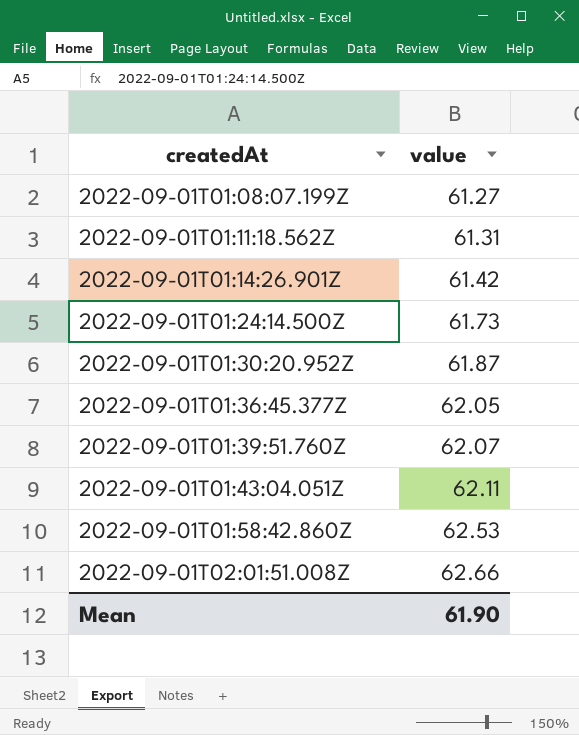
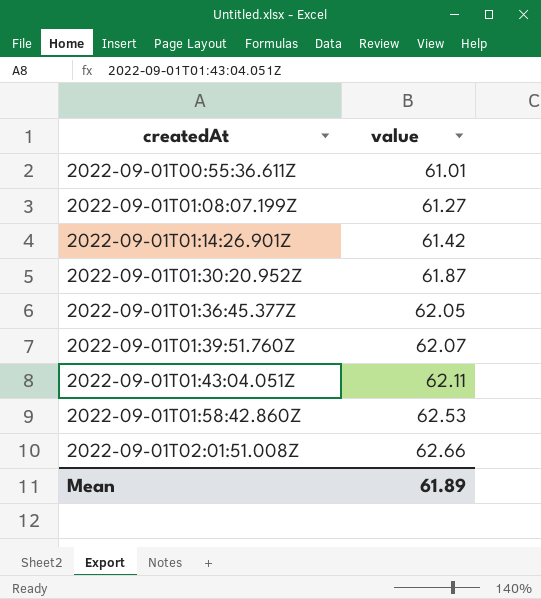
row 2022-09-01T01:11:18.562Z: 61.31 -> none
row 2022-09-01T01:24:14.500Z: 61.73 -> none
row 2022-09-01T00:55:36.611Z: none -> 61.01
Mean | value: 61.90 -> 61.89

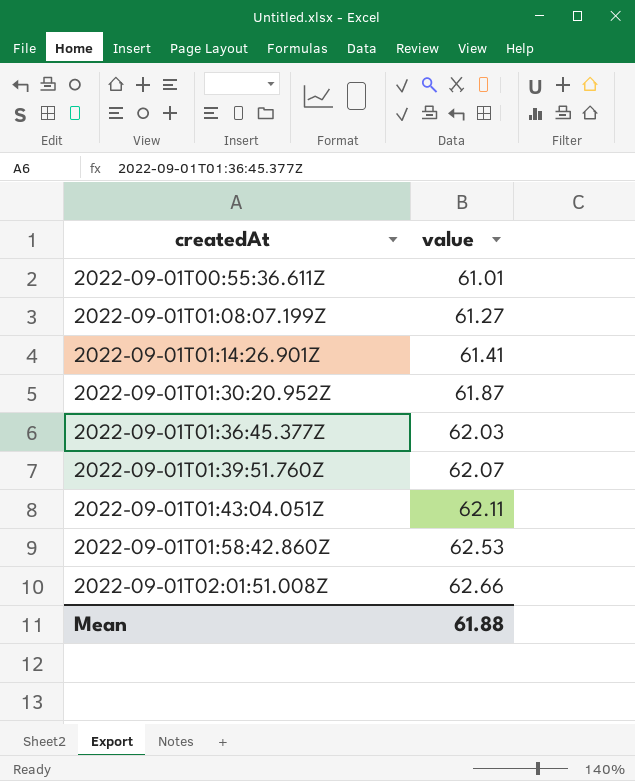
2022-09-01T01:14:26.901Z | value: 61.42 -> 61.41
2022-09-01T01:36:45.377Z | value: 62.05 -> 62.03
Mean | value: 61.89 -> 61.88

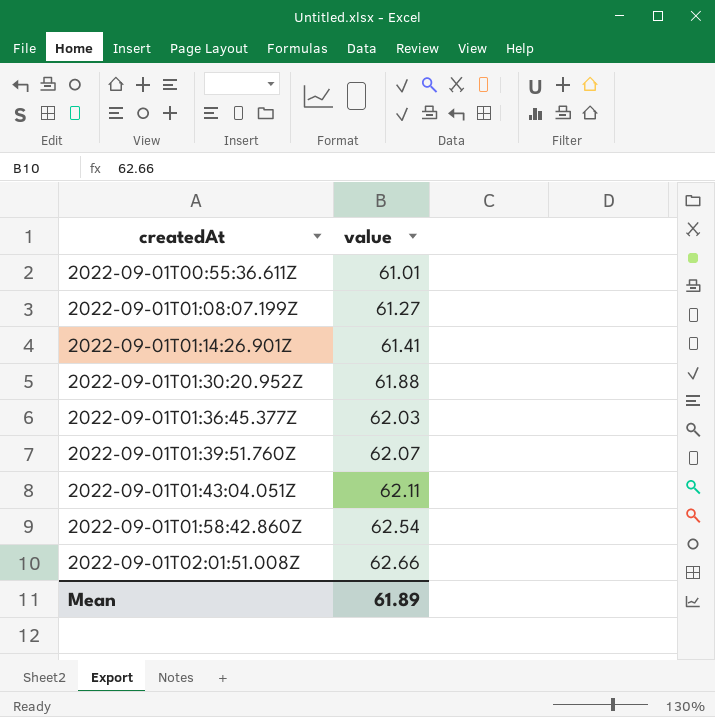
2022-09-01T01:30:20.952Z | value: 61.87 -> 61.88
2022-09-01T01:58:42.860Z | value: 62.53 -> 62.54
Mean | value: 61.88 -> 61.89

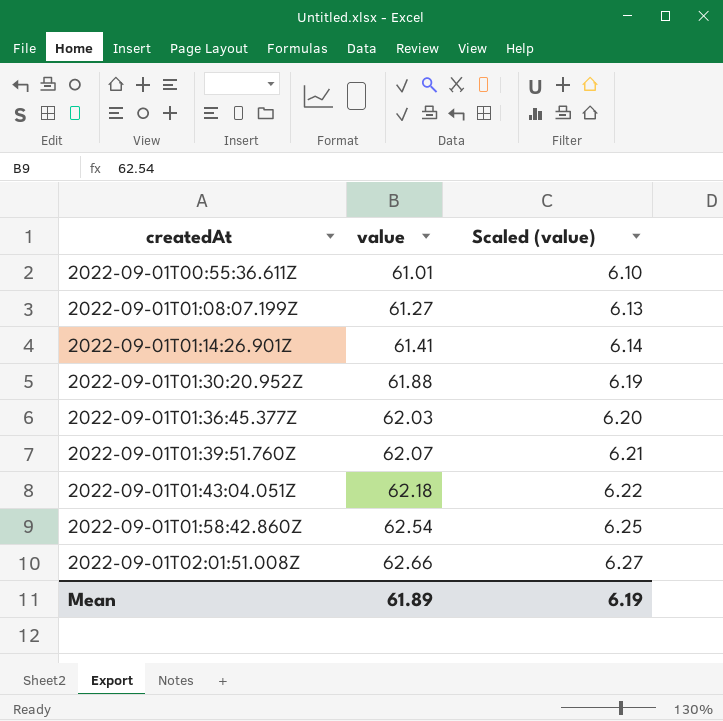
column Scaled (value) | formula: none -> [value] * 0.1
2022-09-01T01:43:04.051Z | value: 62.11 -> 62.18

